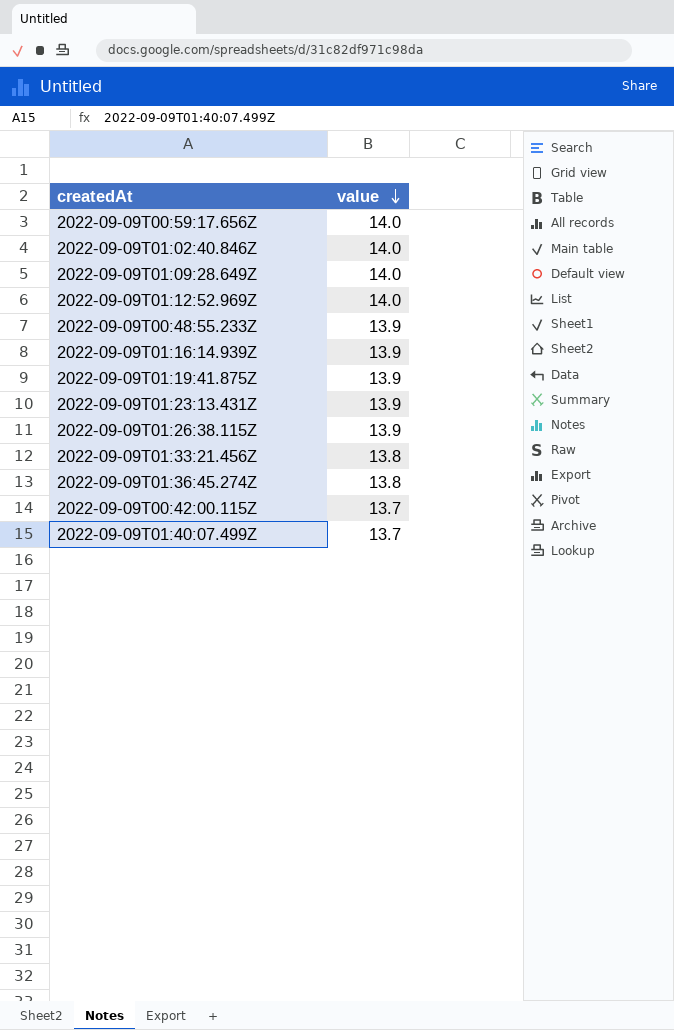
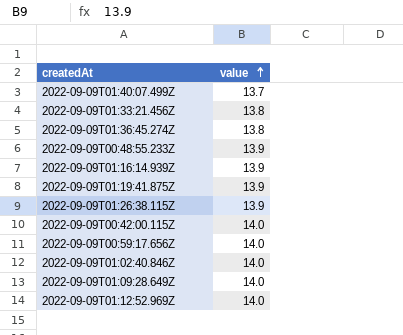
row order: value descending -> value ascending
row 2022-09-09T01:23:13.431Z: 13.9 -> none
2022-09-09T00:42:00.115Z | value: 13.7 -> 14.0

